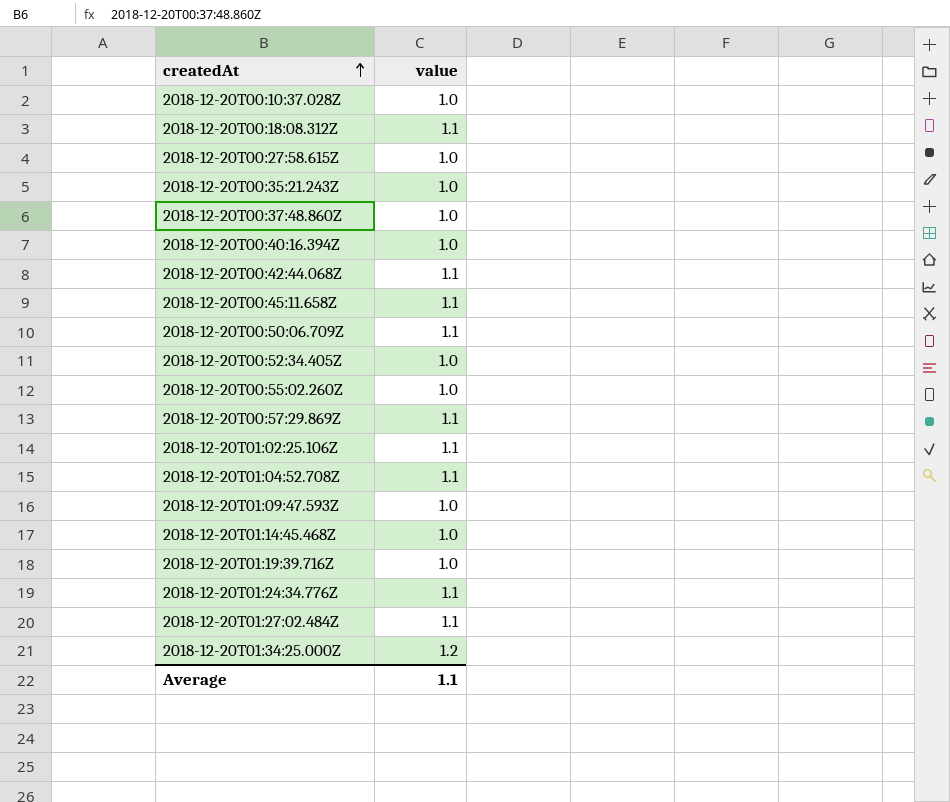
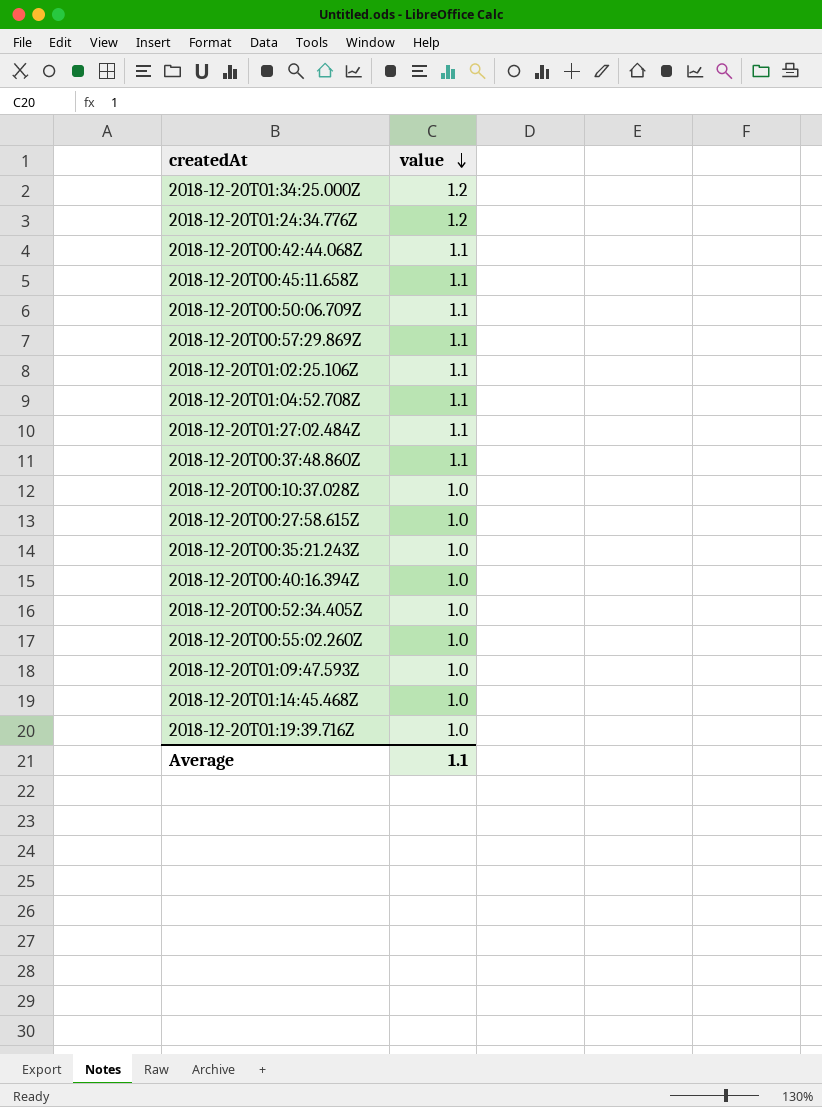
row order: createdAt ascending -> value descending
row 2018-12-20T00:18:08.312Z: 1.1 -> none
2018-12-20T01:24:34.776Z | value: 1.1 -> 1.2
2018-12-20T00:37:48.860Z | value: 1.0 -> 1.1

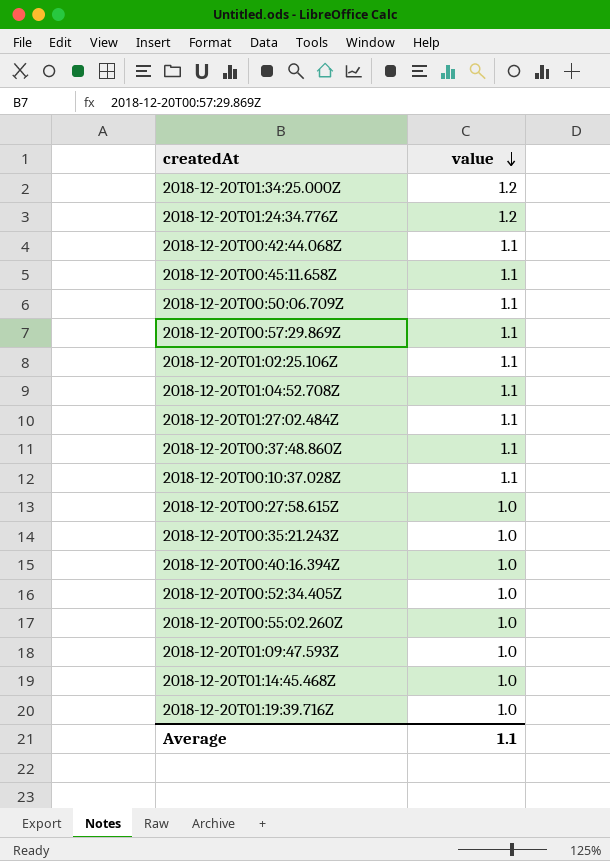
2018-12-20T00:10:37.028Z | value: 1.0 -> 1.1

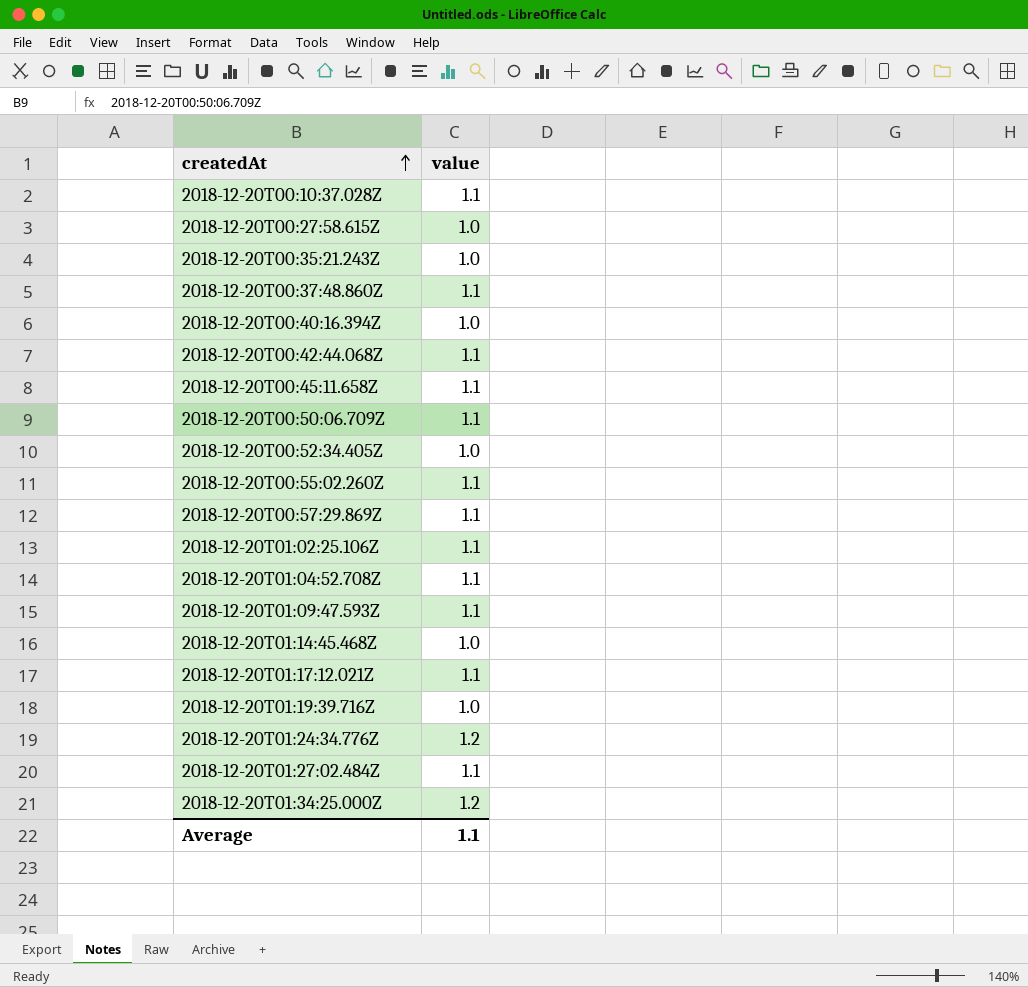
row order: value descending -> createdAt ascending
2018-12-20T00:55:02.260Z | value: 1.0 -> 1.1
2018-12-20T01:09:47.593Z | value: 1.0 -> 1.1
row 2018-12-20T01:17:12.021Z: none -> 1.1

